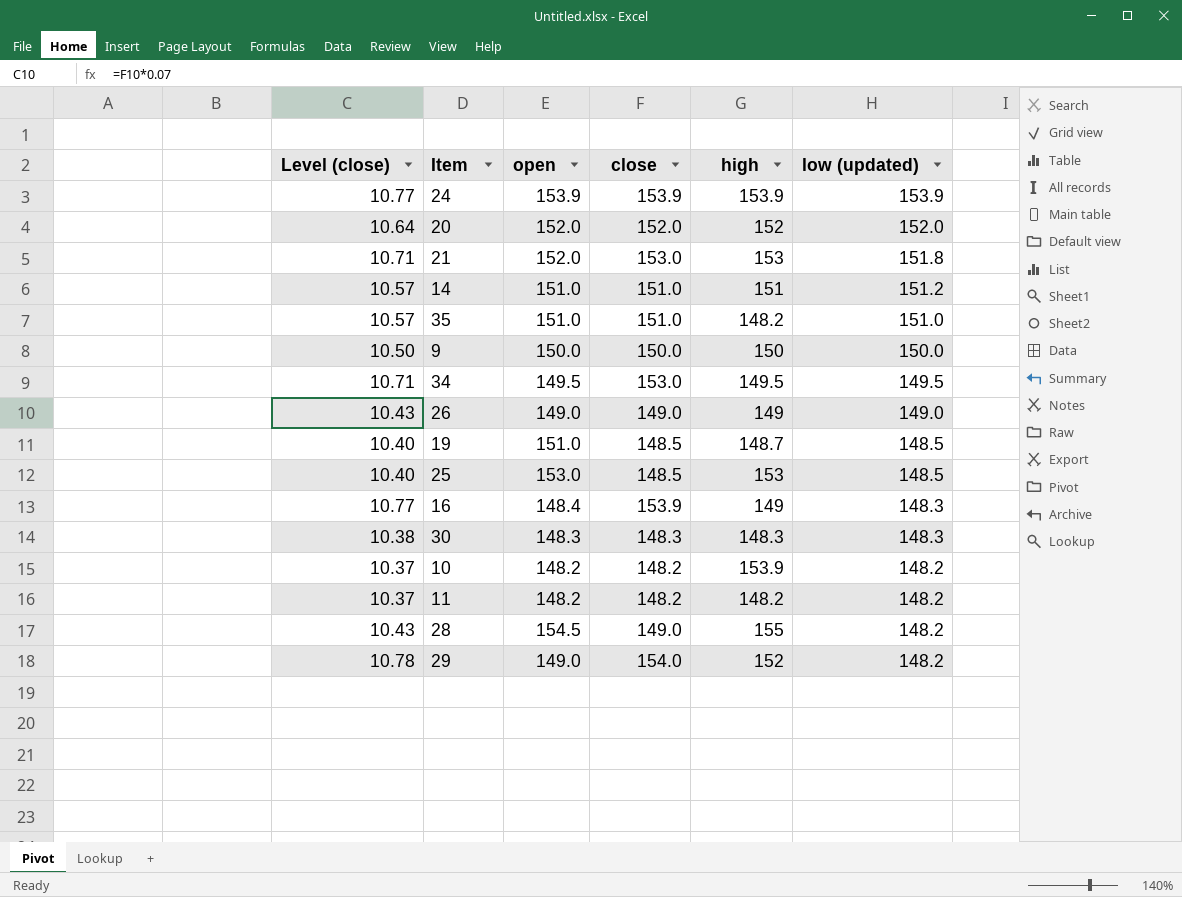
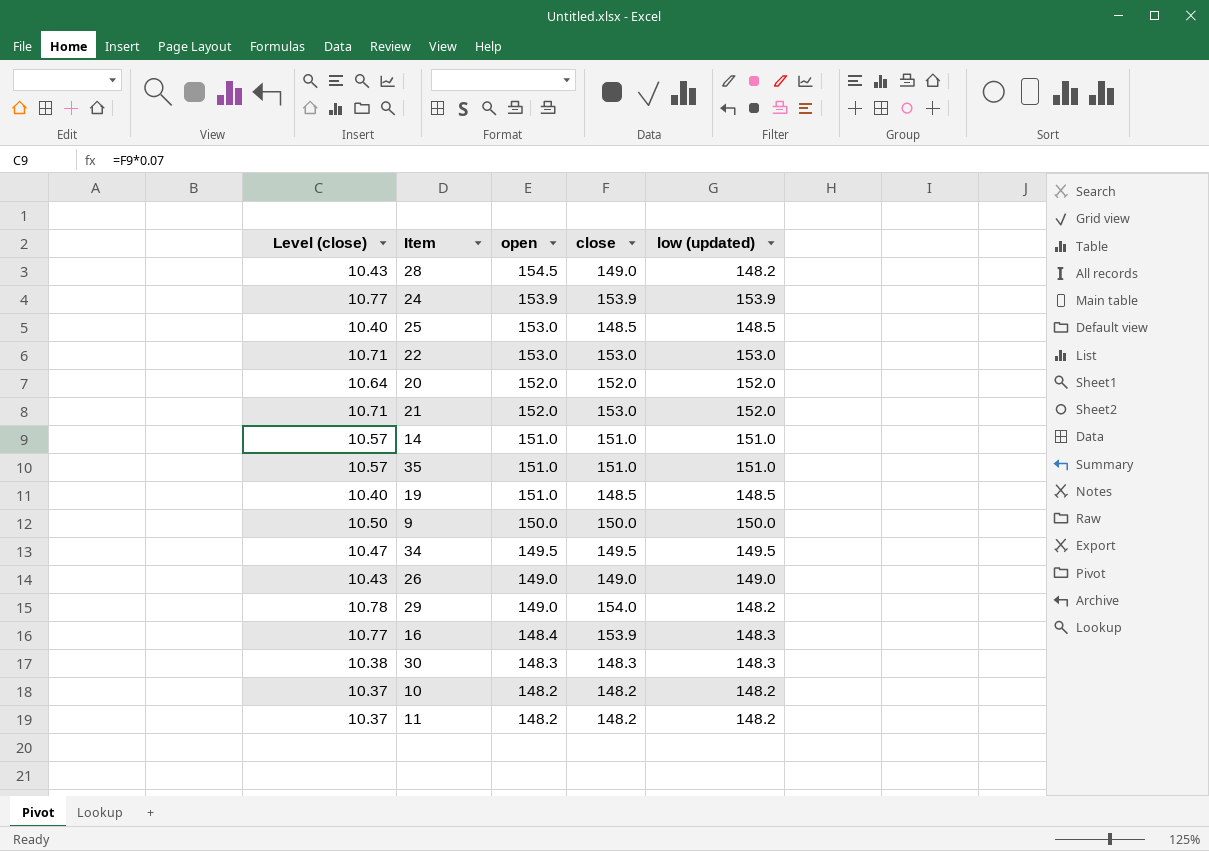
row order: low (updated) descending -> open descending
column high | position: 5 -> none
row 22: none -> 10.71 | 153.0 | 153.0 | 153.0
21 | low (updated): 151.8 -> 152.0
14 | low (updated): 151.2 -> 151.0
34 | Level (close): 10.71 -> 10.47
34 | close: 153.0 -> 149.5

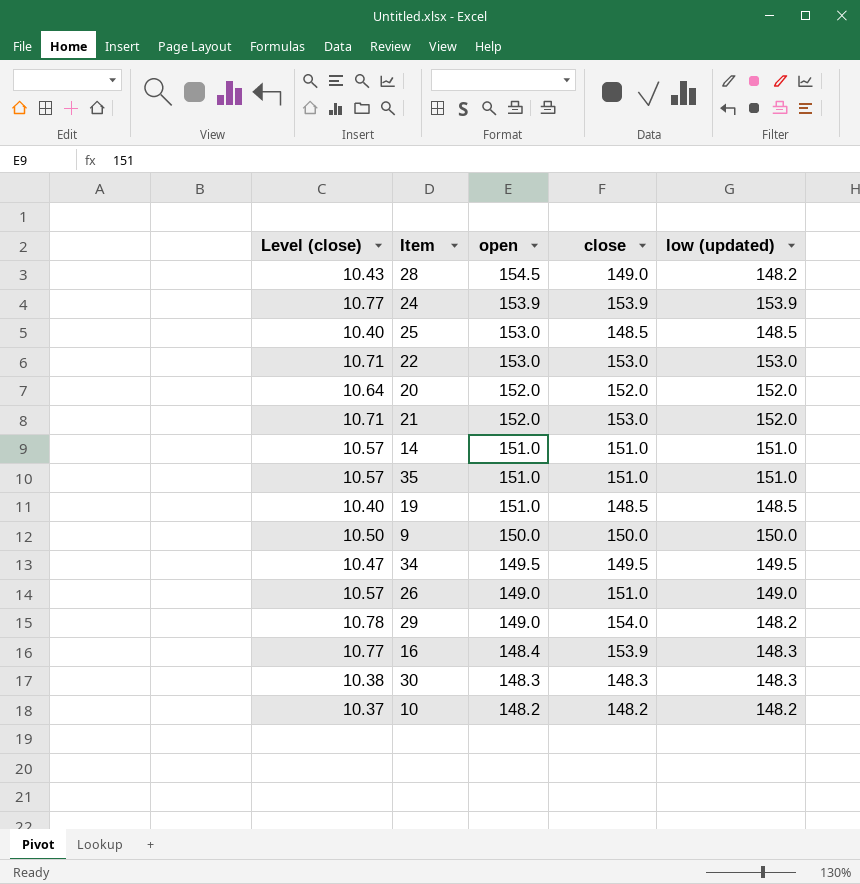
row 11: 10.37 | 148.2 | 148.2 | 148.2 -> none
26 | Level (close): 10.43 -> 10.57
26 | close: 149.0 -> 151.0

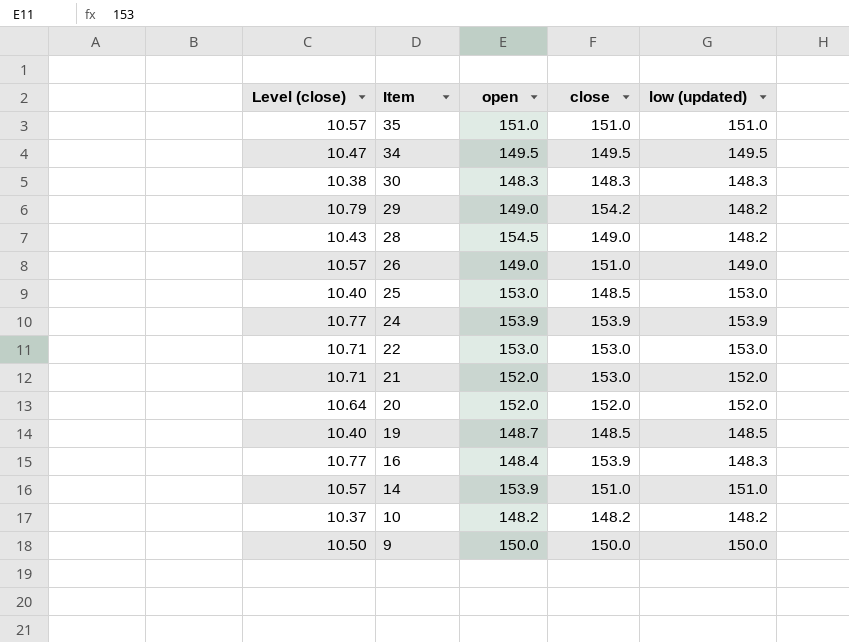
row order: open descending -> Item descending
29 | Level (close): 10.78 -> 10.79
29 | close: 154.0 -> 154.2
25 | low (updated): 148.5 -> 153.0
19 | open: 151.0 -> 148.7
14 | open: 151.0 -> 153.9

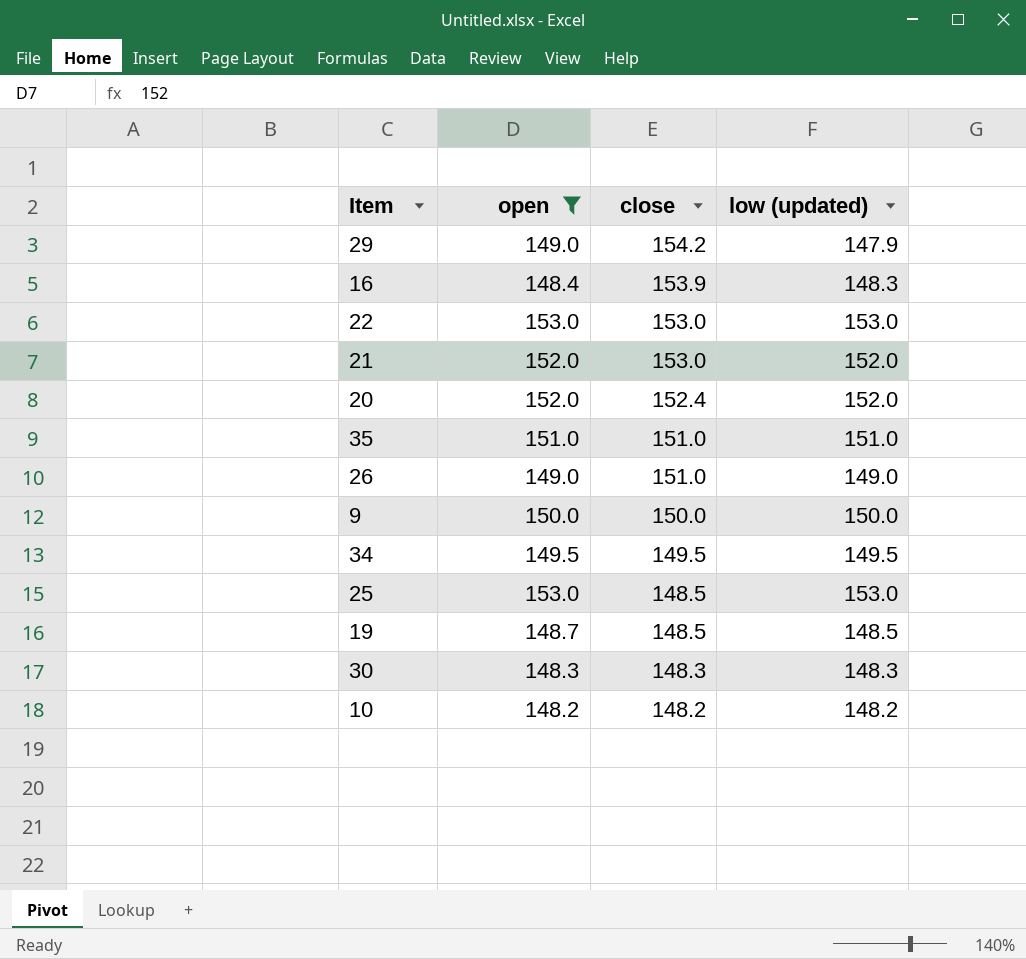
filter: none -> open <= 153.0
row order: Item descending -> close descending
column Level (close) | formula: [close] * 0.07 -> none
29 | low (updated): 148.2 -> 147.9
20 | close: 152.0 -> 152.4

